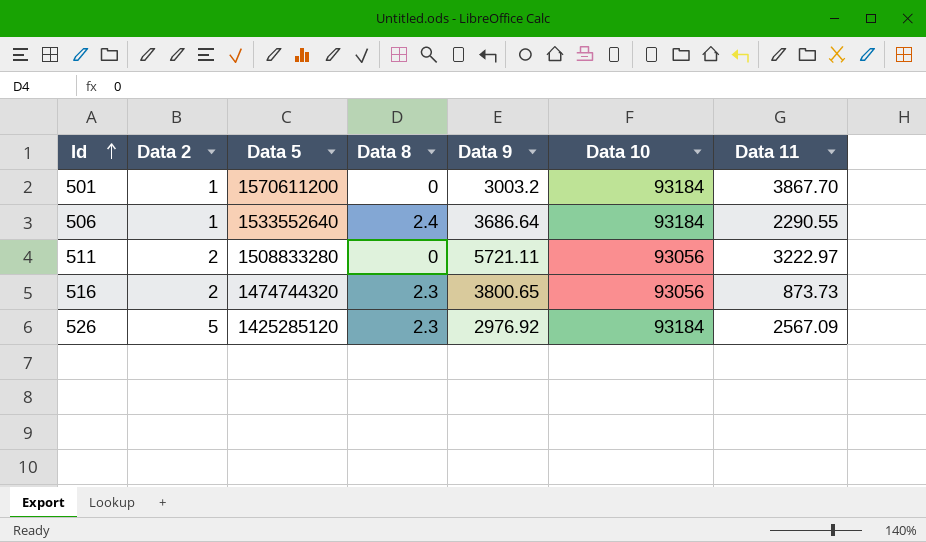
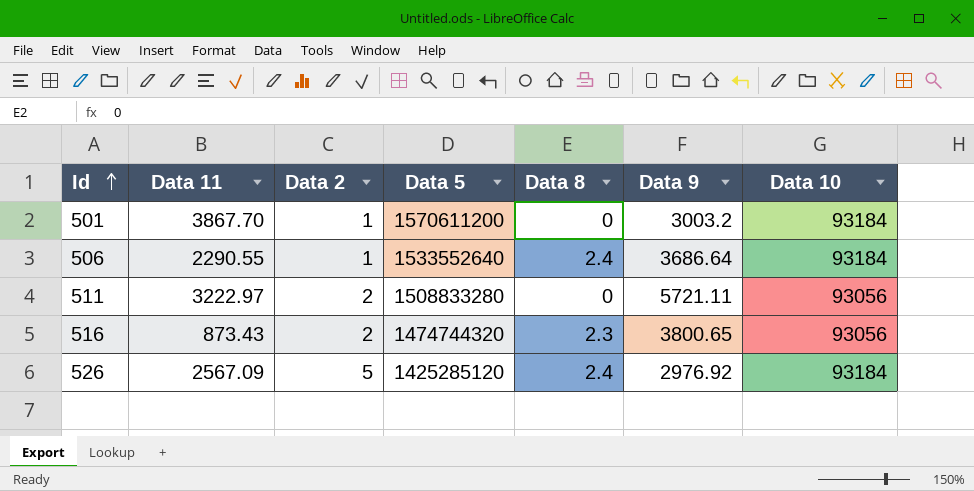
column Data 11 | position: 7 -> 2
516 | Data 11: 873.73 -> 873.43
526 | Data 8: 2.3 -> 2.4

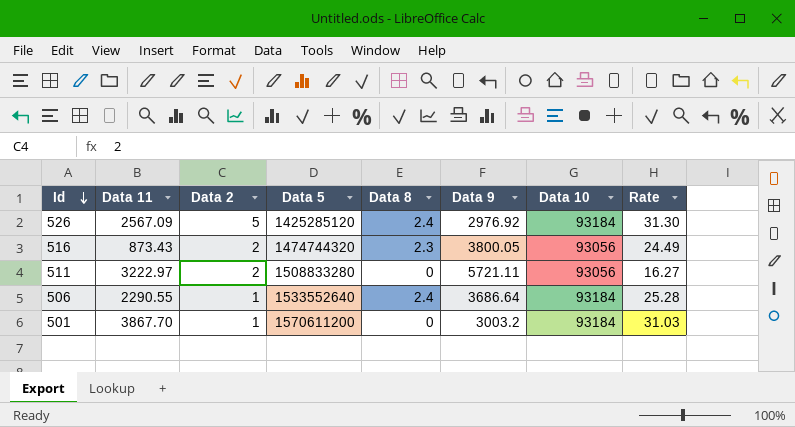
row order: Id ascending -> Id descending
column Rate | formula: none -> [Data 10] / [Data 9]
516 | Data 9: 3800.65 -> 3800.05

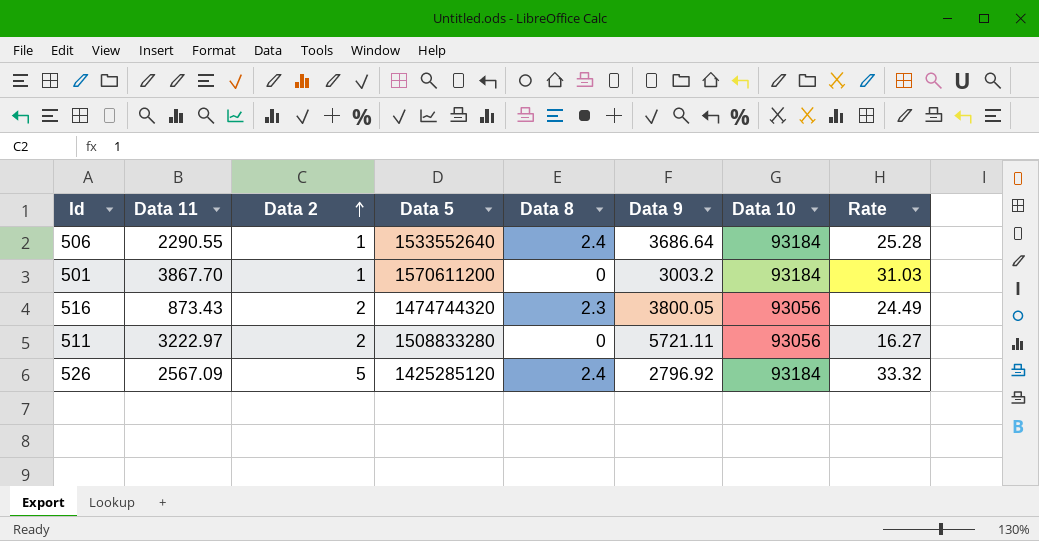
row order: Id descending -> Data 2 ascending
526 | Data 9: 2976.92 -> 2796.92
526 | Rate: 31.30 -> 33.32

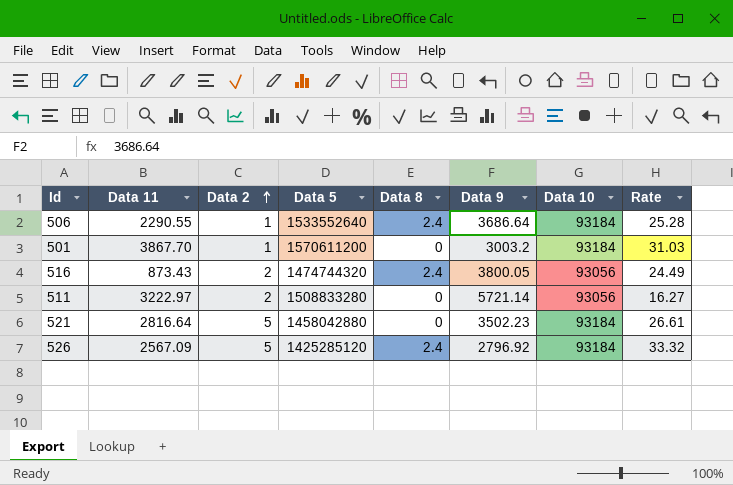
516 | Data 8: 2.3 -> 2.4
511 | Data 9: 5721.11 -> 5721.14
row 521: none -> 2816.64 | 5 | 1458042880 | 0 | 3502.23 | 93184 | 26.61

